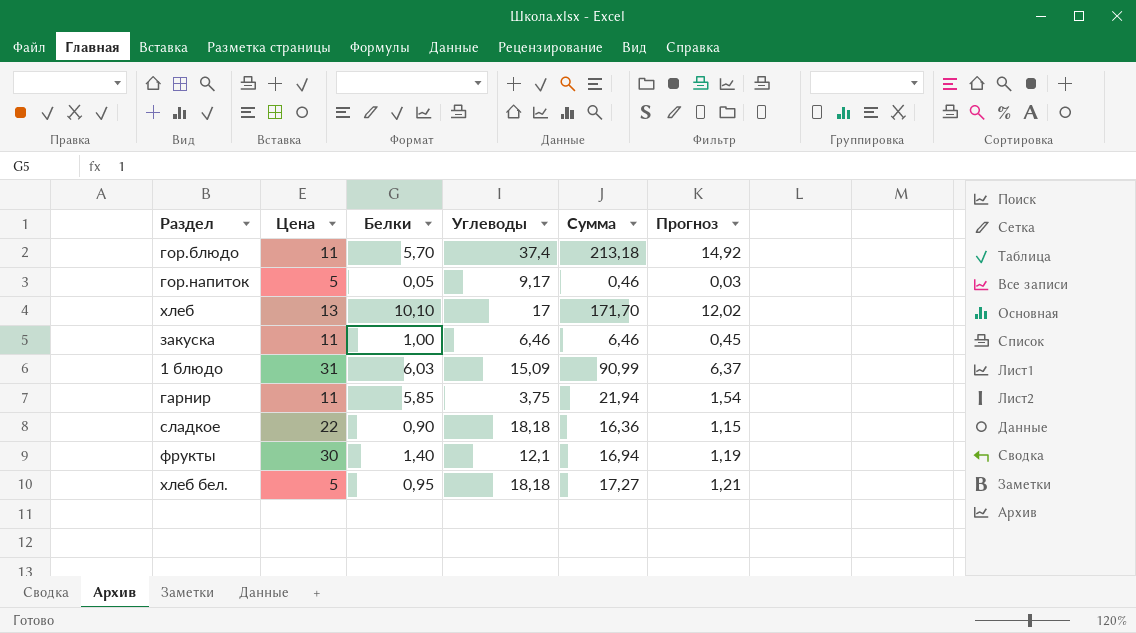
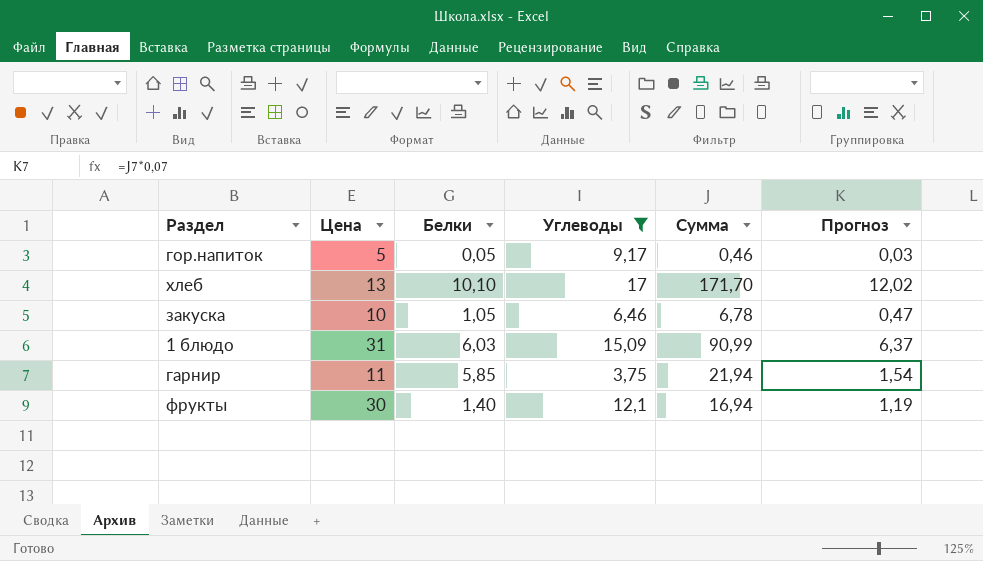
filter: none -> Углеводы <= 17
закуска | Цена: 11 -> 10
закуска | Белки: 1,00 -> 1,05
закуска | Сумма: 6,46 -> 6,78
закуска | Прогноз: 0,45 -> 0,47

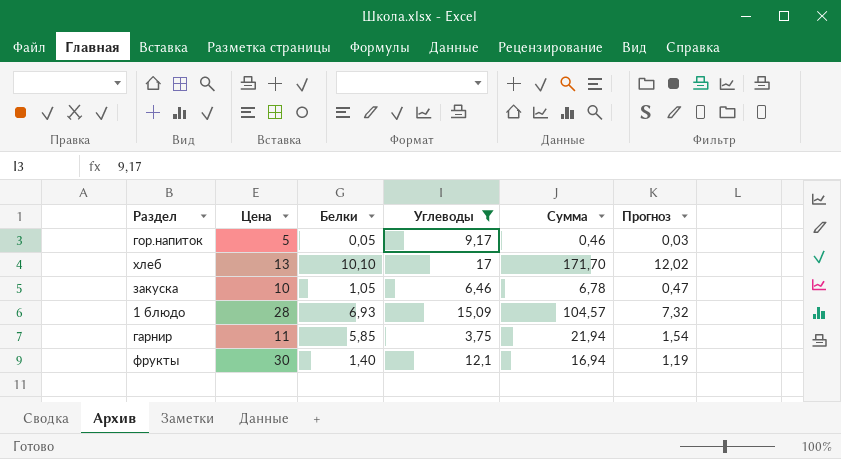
1 блюдо | Цена: 31 -> 28
1 блюдо | Белки: 6,03 -> 6,93
1 блюдо | Сумма: 90,99 -> 104,57
1 блюдо | Прогноз: 6,37 -> 7,32

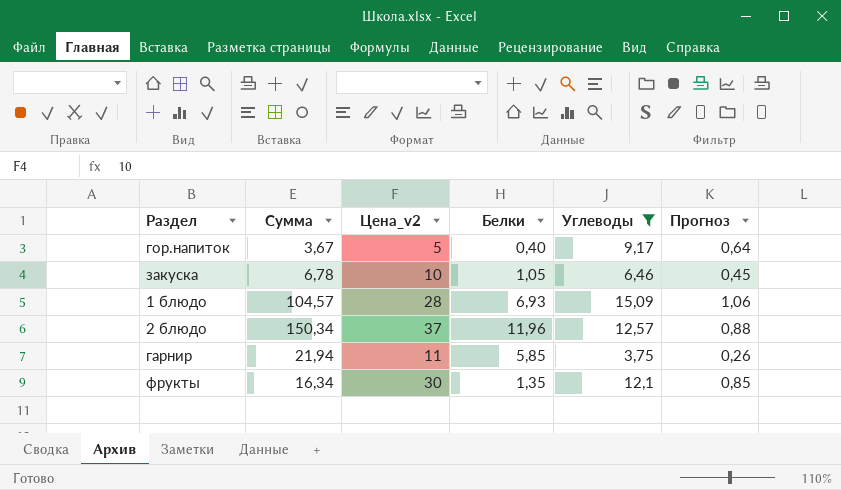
column Сумма | position: 5 -> 2
column name: Цена -> Цена_v2
column Прогноз | formula: [Сумма] * 0,07 -> [Углеводы] * 0,07
row хлеб: 13 | 10,10 | 17 | 171,70 | 12,02 -> none
гор.напиток | Сумма: 0,46 -> 3,67
гор.напиток | Белки: 0,05 -> 0,40
row 2 блюдо: none -> 150,34 | 37 | 11,96 | 12,57 | 0,88
фрукты | Сумма: 16,94 -> 16,34
фрукты | Белки: 1,40 -> 1,35

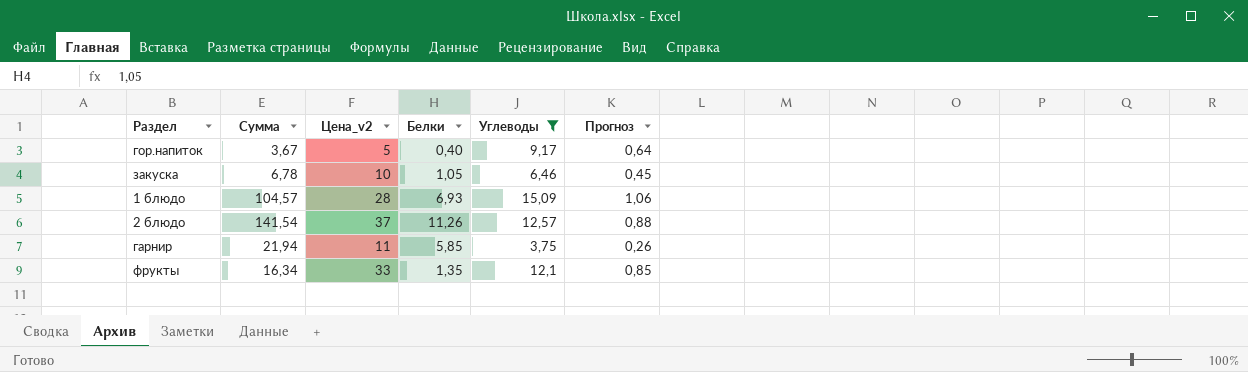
2 блюдо | Сумма: 150,34 -> 141,54
2 блюдо | Белки: 11,96 -> 11,26
фрукты | Цена_v2: 30 -> 33

